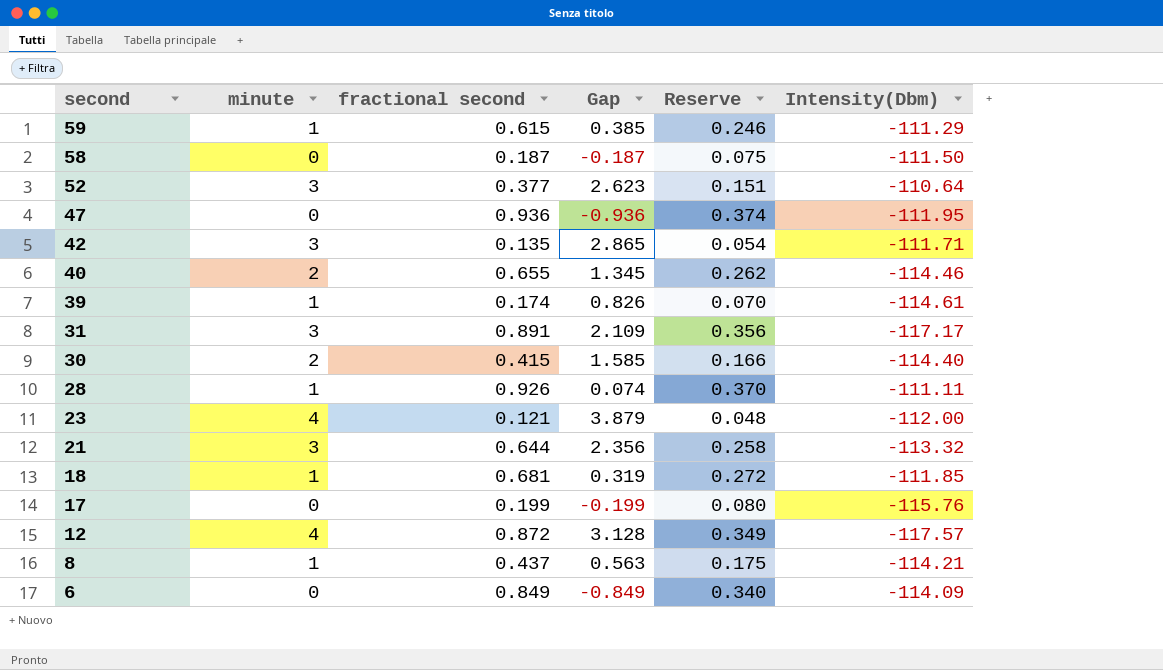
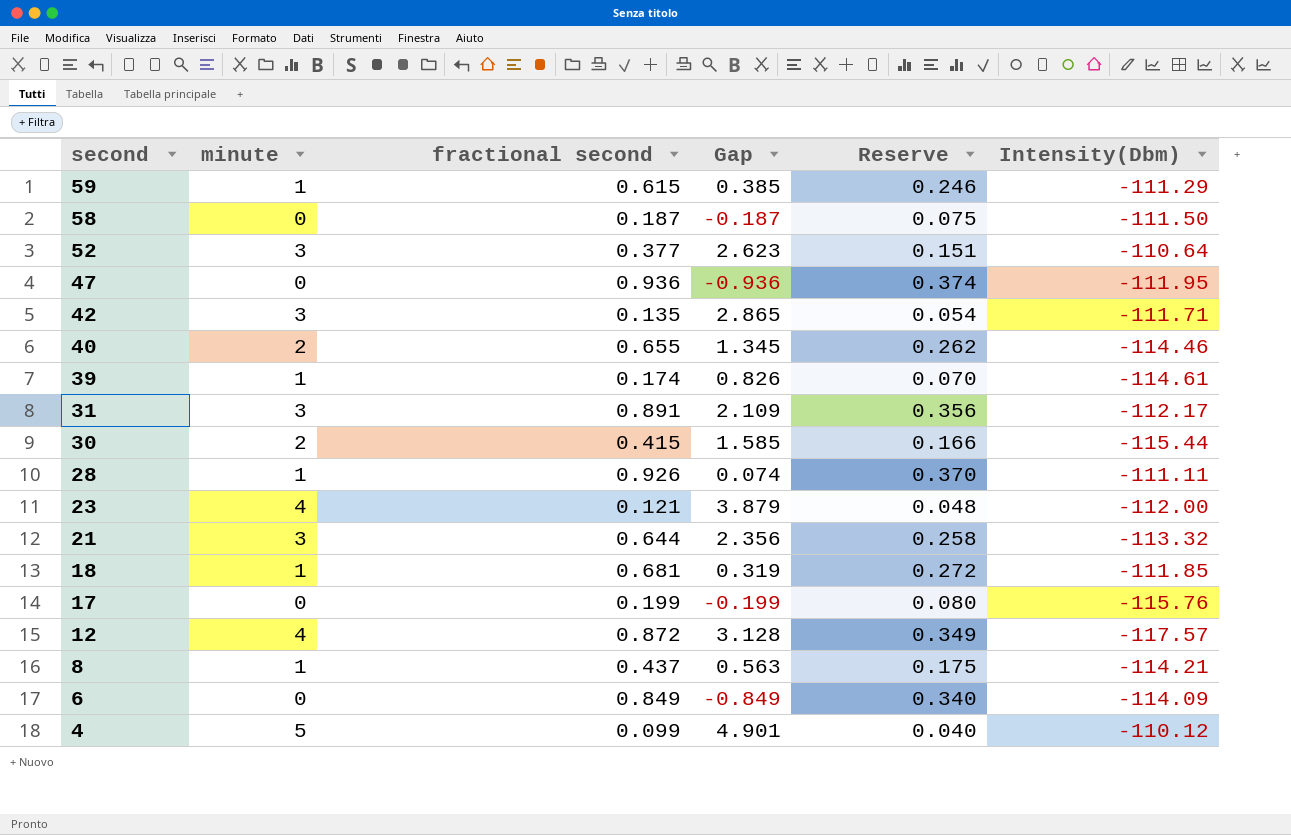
31 | Intensity(Dbm): -117.17 -> -112.17
30 | Intensity(Dbm): -114.40 -> -115.44
row 4: none -> 5 | 0.099 | 4.901 | 0.040 | -110.12

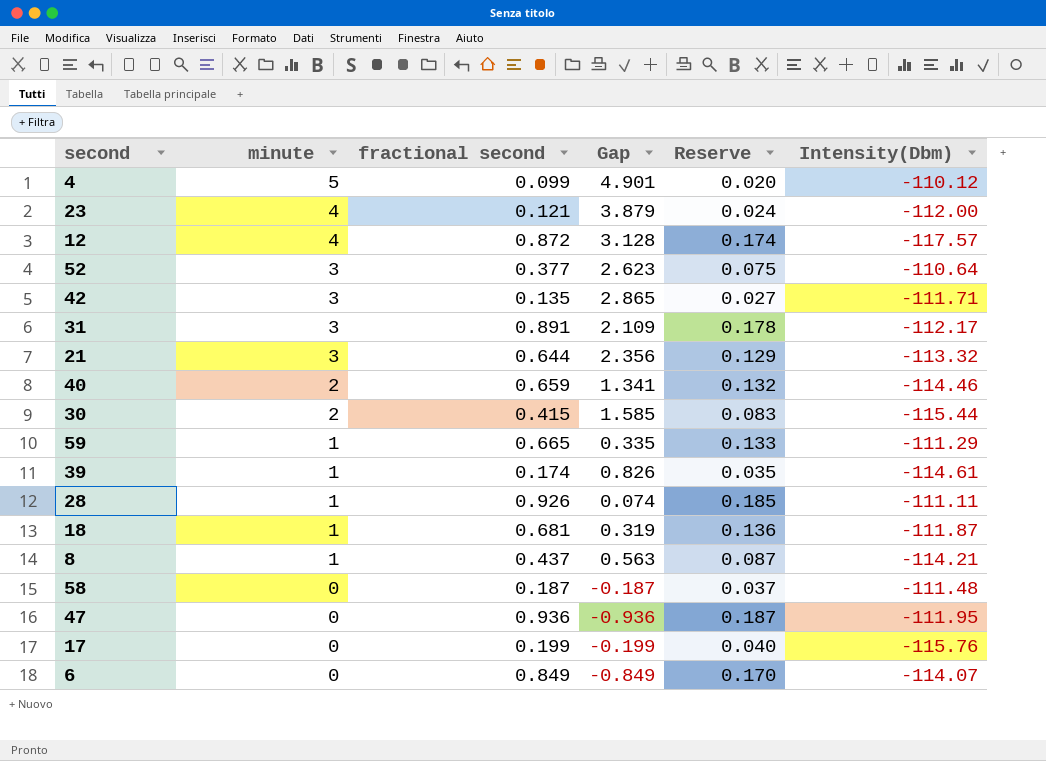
row order: second descending -> minute descending
column Reserve | formula: [fractional second] * 0.4 -> [fractional second] * 0.2
40 | fractional second: 0.655 -> 0.659
40 | Gap: 1.345 -> 1.341
59 | fractional second: 0.615 -> 0.665
59 | Gap: 0.385 -> 0.335
18 | Intensity(Dbm): -111.85 -> -111.87
58 | Intensity(Dbm): -111.50 -> -111.48
6 | Intensity(Dbm): -114.09 -> -114.07

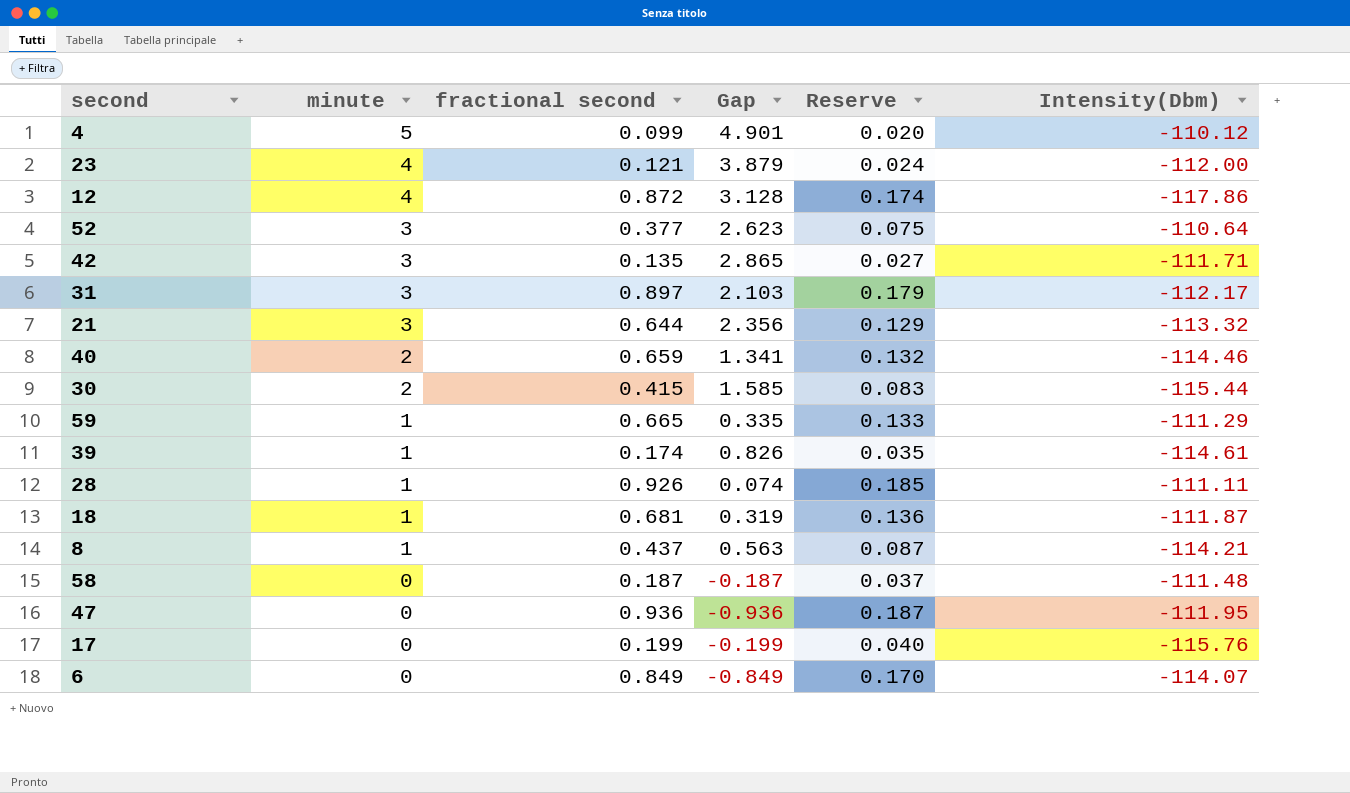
12 | Intensity(Dbm): -117.57 -> -117.86
31 | fractional second: 0.891 -> 0.897
31 | Gap: 2.109 -> 2.103
31 | Reserve: 0.178 -> 0.179

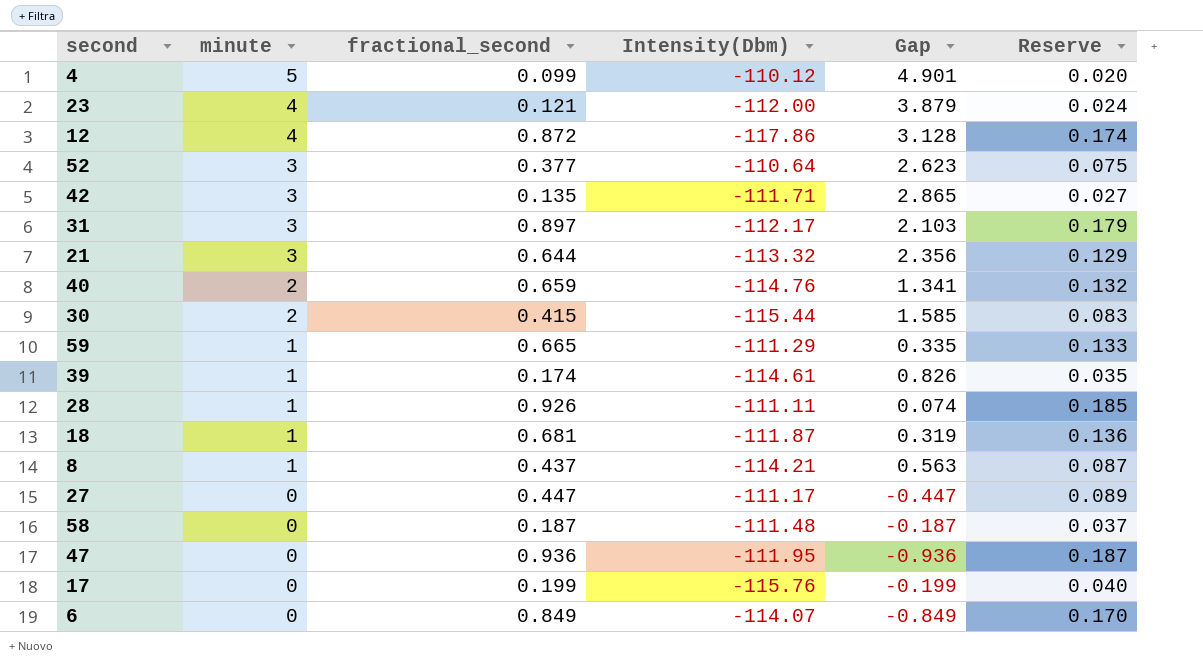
column name: fractional second -> fractional_second
column Intensity(Dbm) | position: 6 -> 4
40 | Intensity(Dbm): -114.46 -> -114.76
row 27: none -> 0 | 0.447 | -111.17 | -0.447 | 0.089

